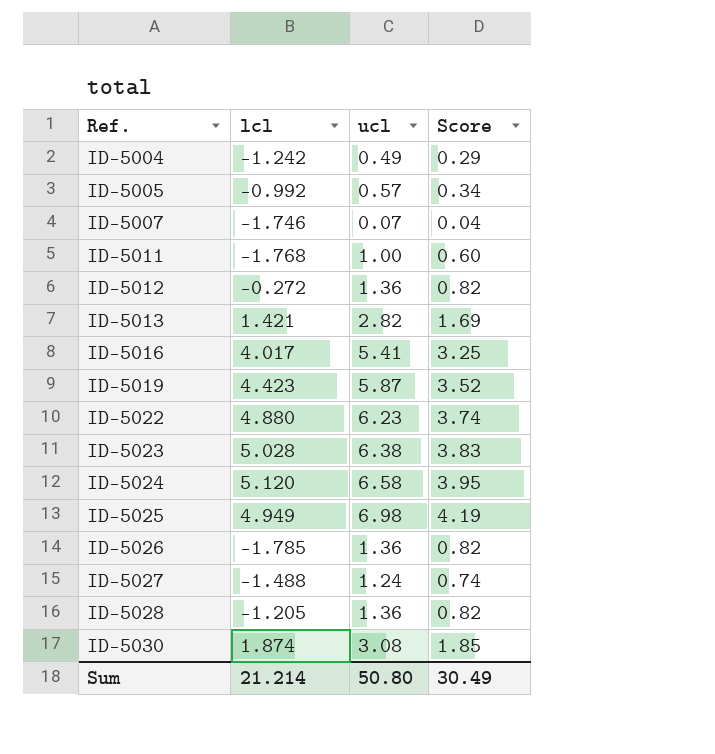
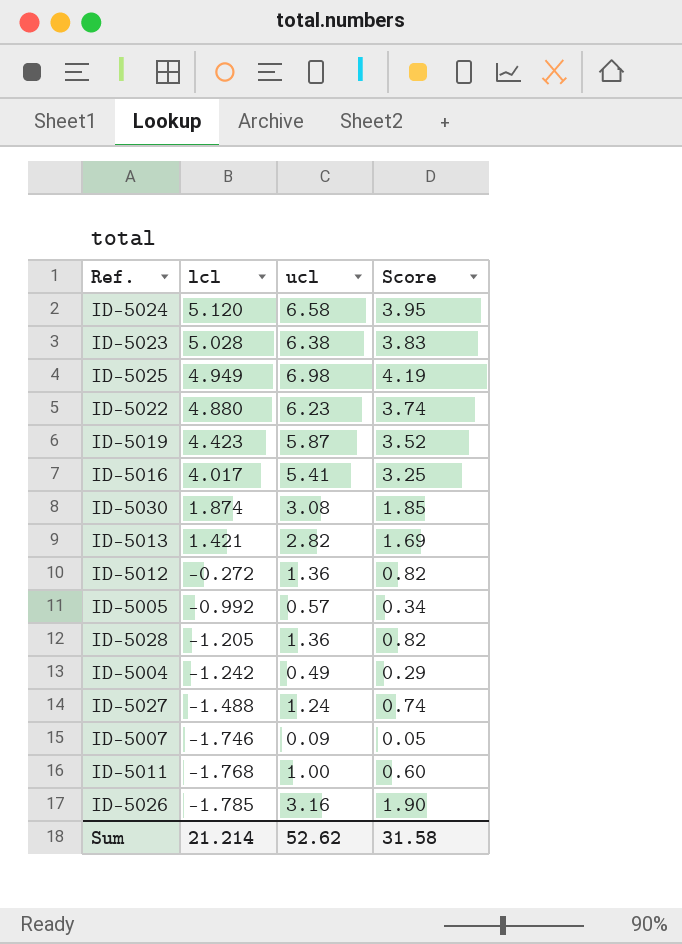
row order: Ref. ascending -> lcl descending
ID-5007 | ucl: 0.07 -> 0.09
ID-5007 | Score: 0.04 -> 0.05
ID-5026 | ucl: 1.36 -> 3.16
ID-5026 | Score: 0.82 -> 1.90
Sum | ucl: 50.80 -> 52.62
Sum | Score: 30.49 -> 31.58

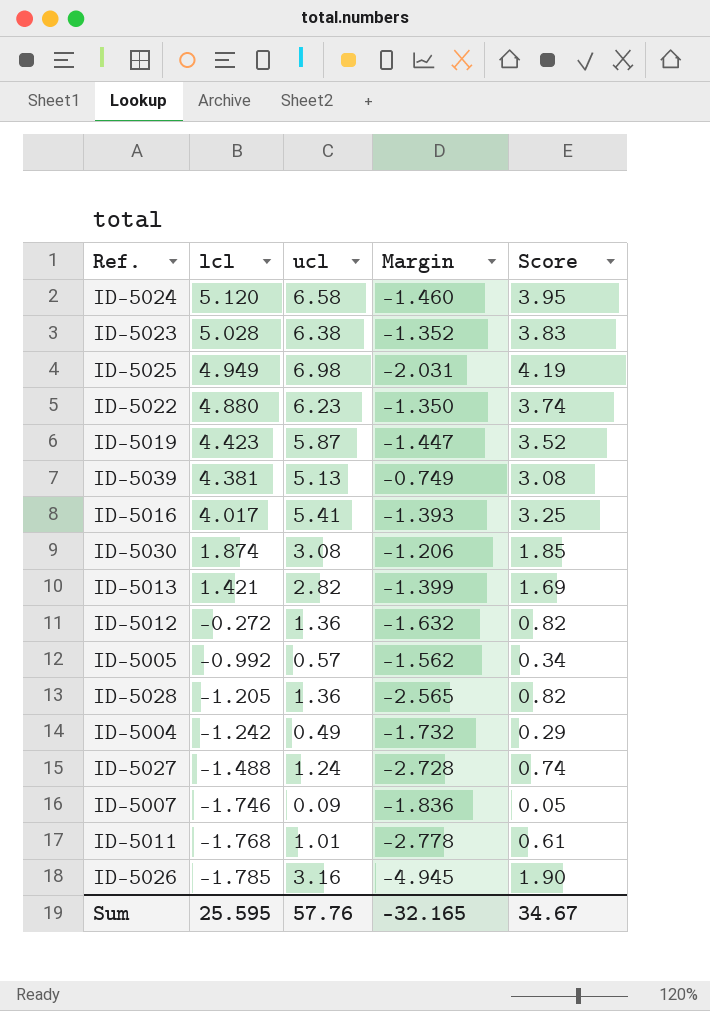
column Margin | formula: none -> [lcl] - [ucl]
row ID-5039: none -> 4.381 | 5.13 | -0.749 | 3.08
ID-5011 | ucl: 1.00 -> 1.01
ID-5011 | Score: 0.60 -> 0.61
Sum | lcl: 21.214 -> 25.595
Sum | ucl: 52.62 -> 57.76
Sum | Score: 31.58 -> 34.67

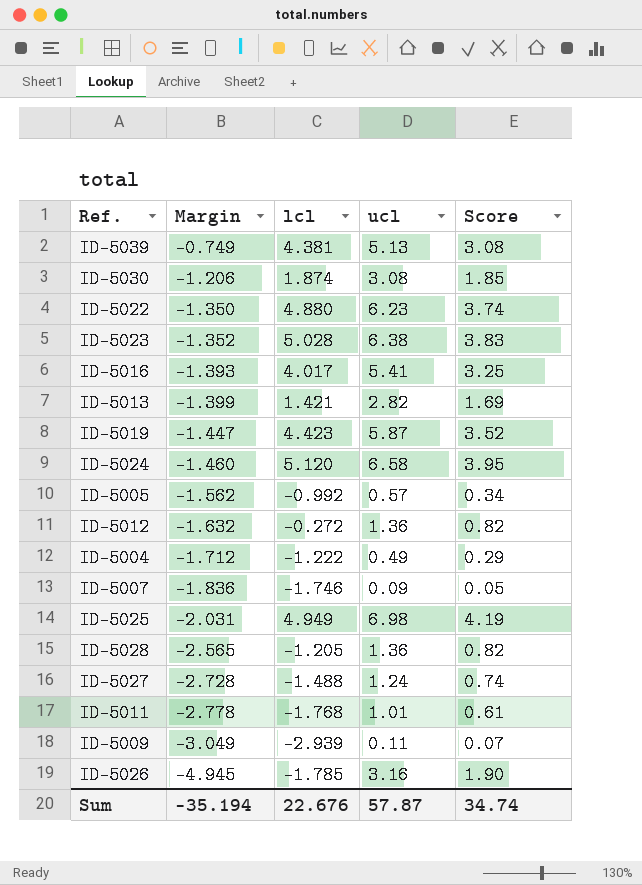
row order: lcl descending -> Margin descending
column Margin | position: 4 -> 2
ID-5004 | Margin: -1.732 -> -1.712
ID-5004 | lcl: -1.242 -> -1.222
row ID-5009: none -> -3.049 | -2.939 | 0.11 | 0.07
Sum | Margin: -32.165 -> -35.194
Sum | lcl: 25.595 -> 22.676
Sum | ucl: 57.76 -> 57.87
Sum | Score: 34.67 -> 34.74

